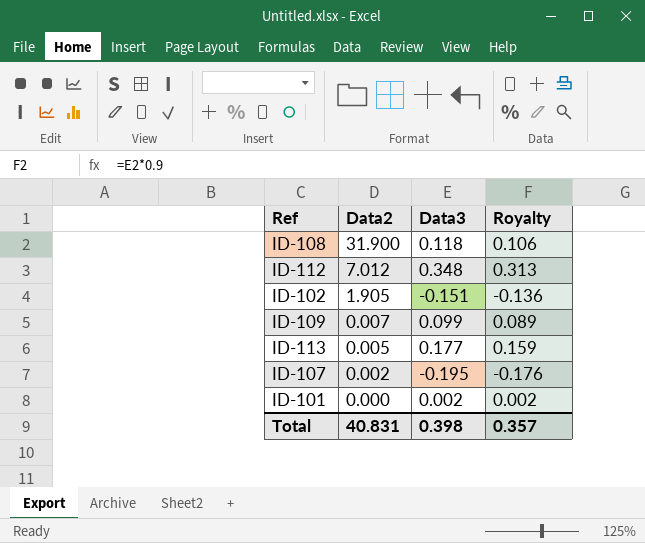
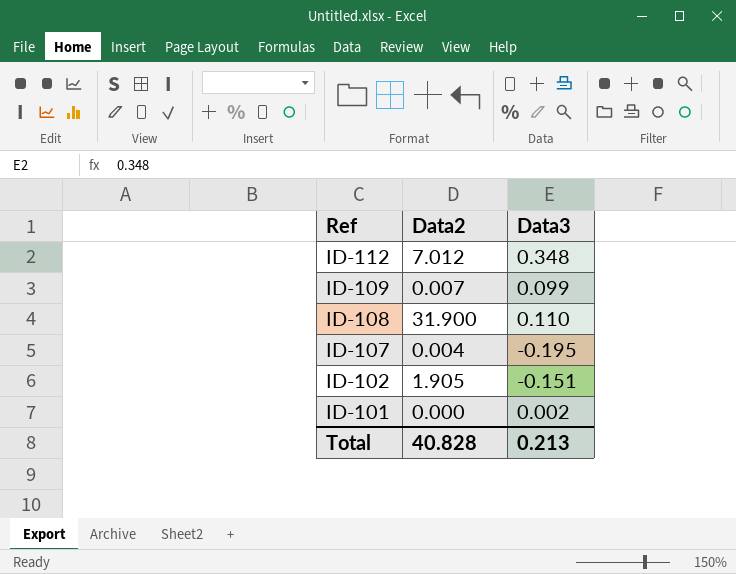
row order: Data2 descending -> Ref descending
column Royalty | formula: [Data3] * 0.9 -> none
row ID-113: 0.005 | 0.177 | 0.159 -> none
ID-108 | Data3: 0.118 -> 0.110
ID-107 | Data2: 0.002 -> 0.004
Total | Data2: 40.831 -> 40.828
Total | Data3: 0.398 -> 0.213

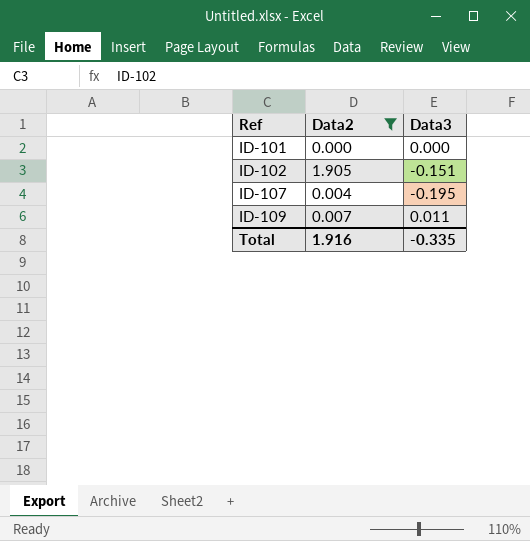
filter: none -> Data2 <= 1.905
row order: Ref descending -> Ref ascending
ID-101 | Data3: 0.002 -> 0.000
ID-109 | Data3: 0.099 -> 0.011
Total | Data2: 40.828 -> 1.916
Total | Data3: 0.213 -> -0.335

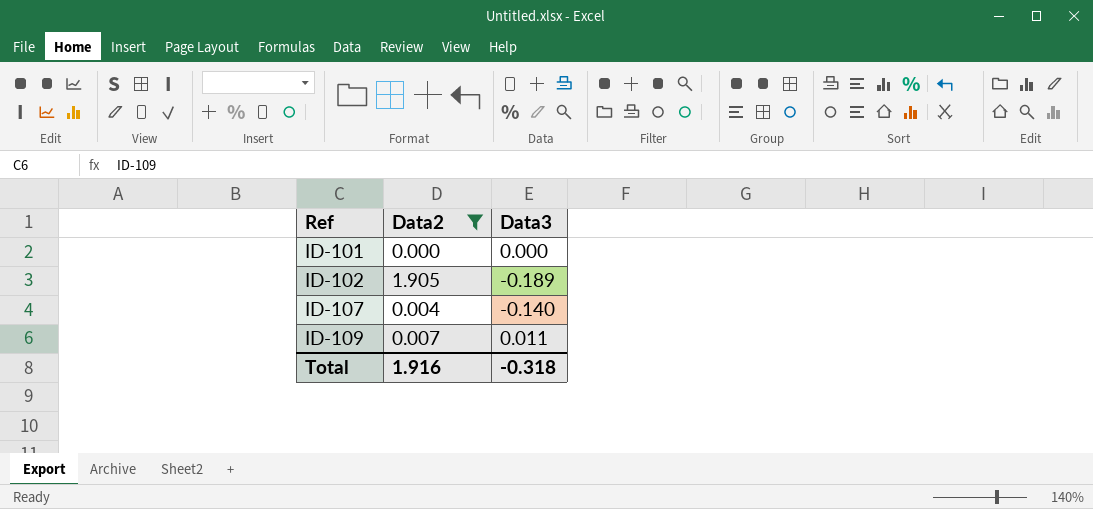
ID-102 | Data3: -0.151 -> -0.189
ID-107 | Data3: -0.195 -> -0.140
Total | Data3: -0.335 -> -0.318

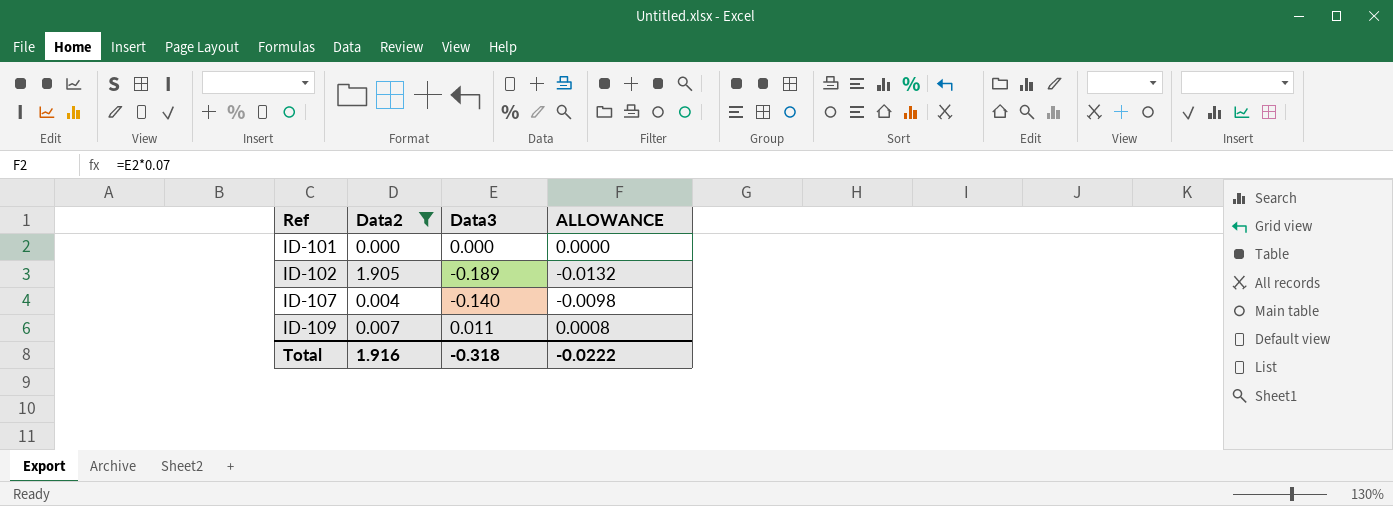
column ALLOWANCE | formula: none -> [Data3] * 0.07

